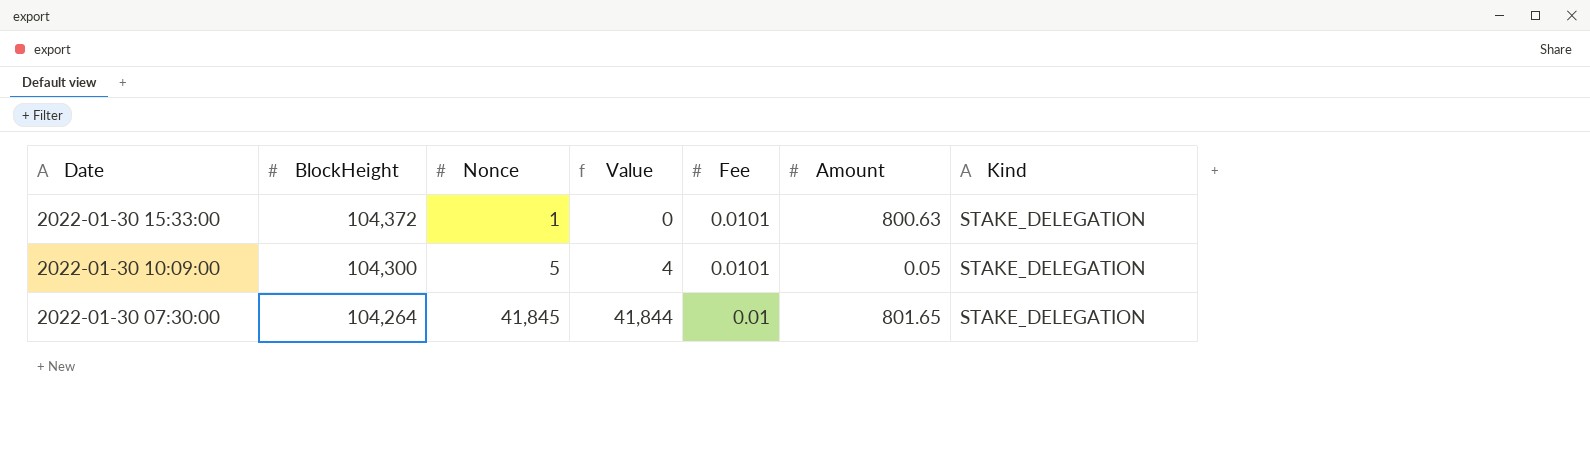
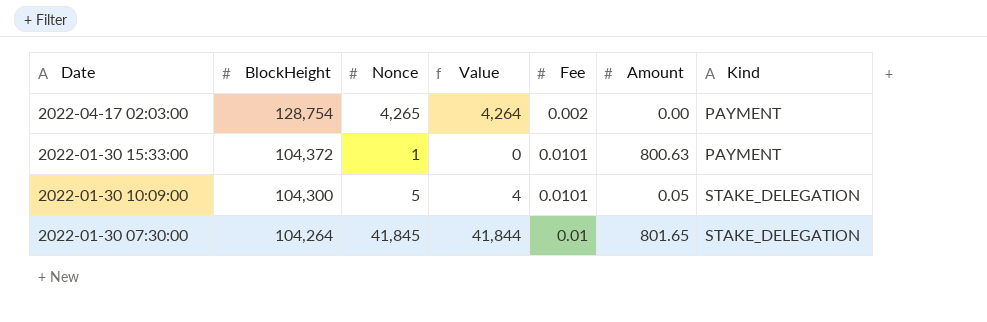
row 2022-04-17 02:03:00: none -> 128,754 | 4,265 | 4,264 | 0.002 | 0.00 | PAYMENT
2022-01-30 15:33:00 | Kind: STAKE_DELEGATION -> PAYMENT

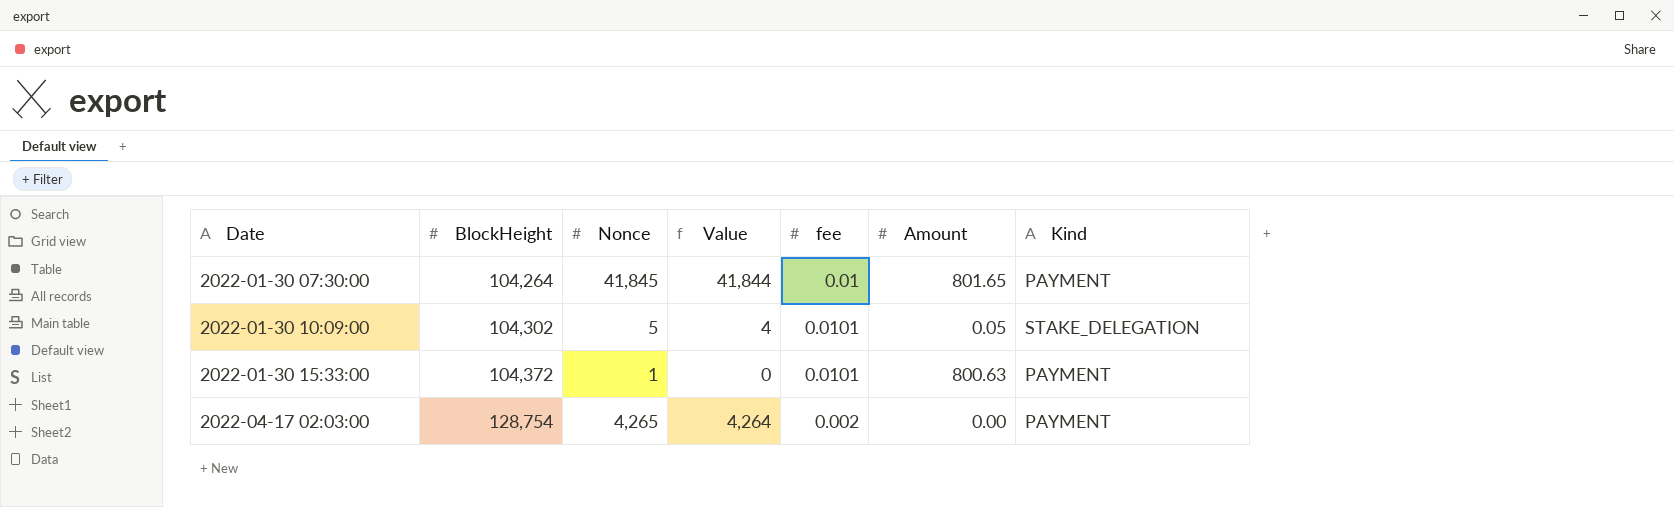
row order: Date descending -> Date ascending
column name: Fee -> fee
2022-01-30 07:30:00 | Kind: STAKE_DELEGATION -> PAYMENT
2022-01-30 10:09:00 | BlockHeight: 104,300 -> 104,302

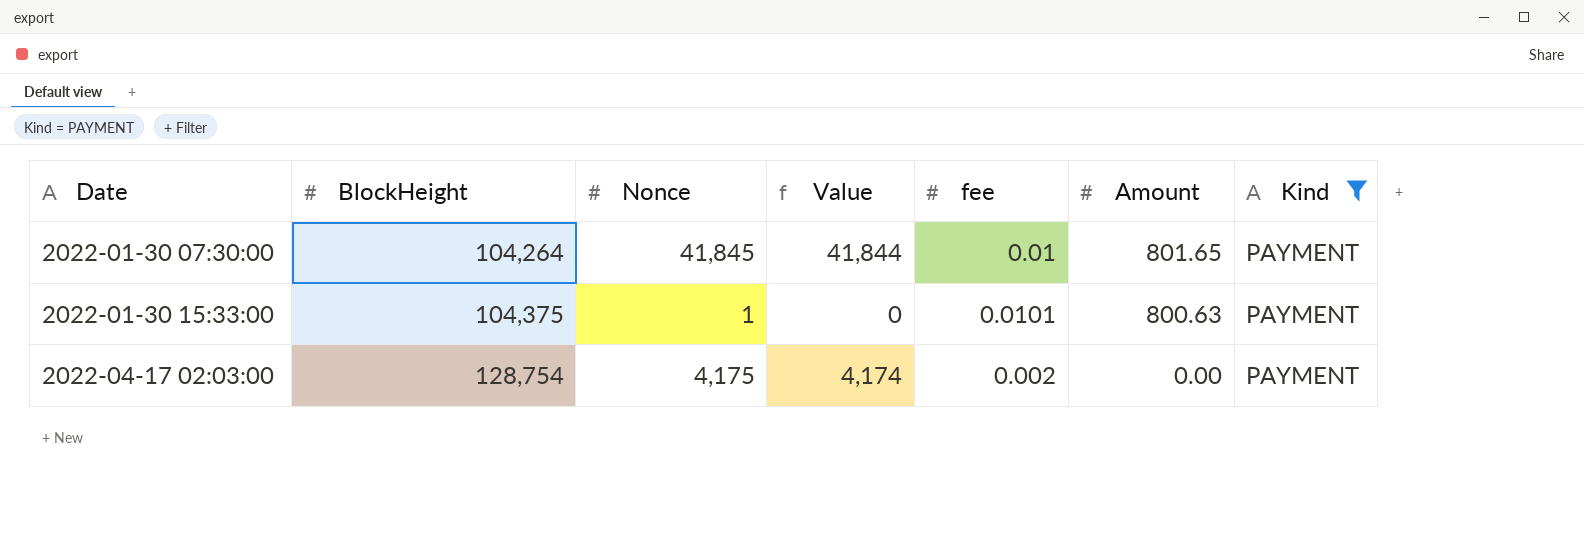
filter: none -> Kind = PAYMENT
2022-01-30 15:33:00 | BlockHeight: 104,372 -> 104,375
2022-04-17 02:03:00 | Nonce: 4,265 -> 4,175
2022-04-17 02:03:00 | Value: 4,264 -> 4,174

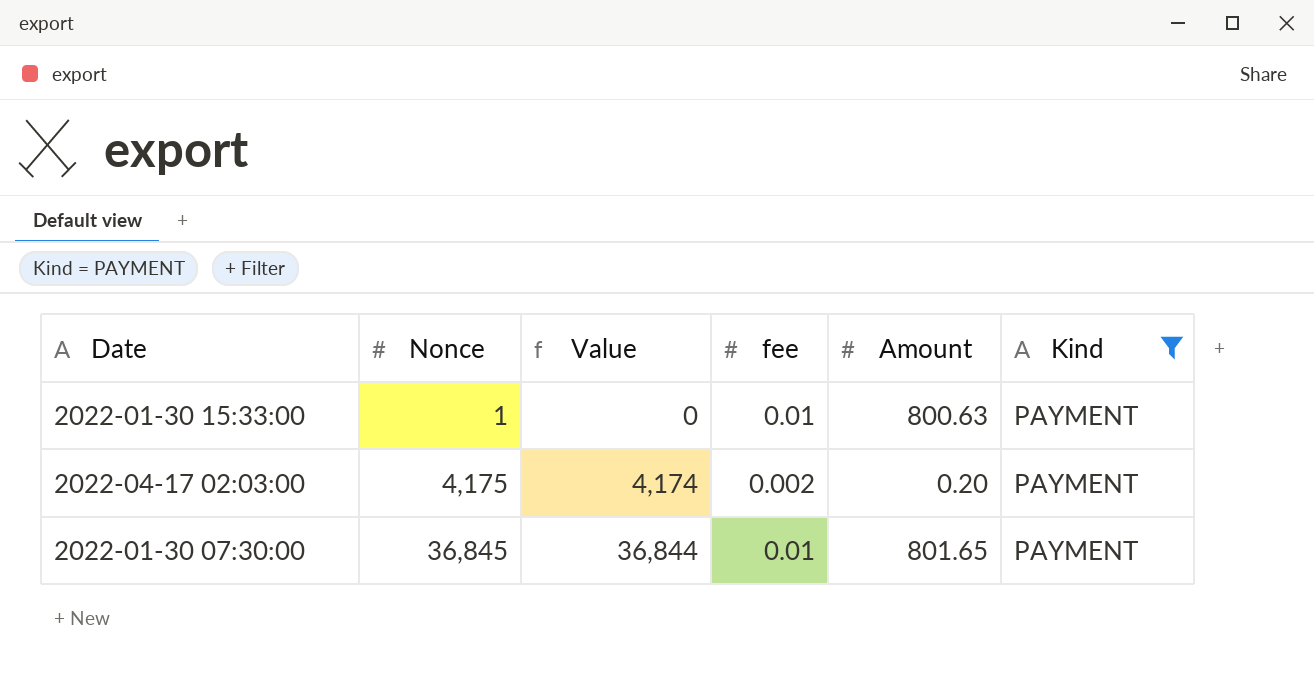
row order: Date ascending -> Nonce ascending
column BlockHeight | position: 2 -> none
2022-01-30 15:33:00 | fee: 0.0101 -> 0.01
2022-04-17 02:03:00 | Amount: 0.00 -> 0.20
2022-01-30 07:30:00 | Nonce: 41,845 -> 36,845
2022-01-30 07:30:00 | Value: 41,844 -> 36,844

